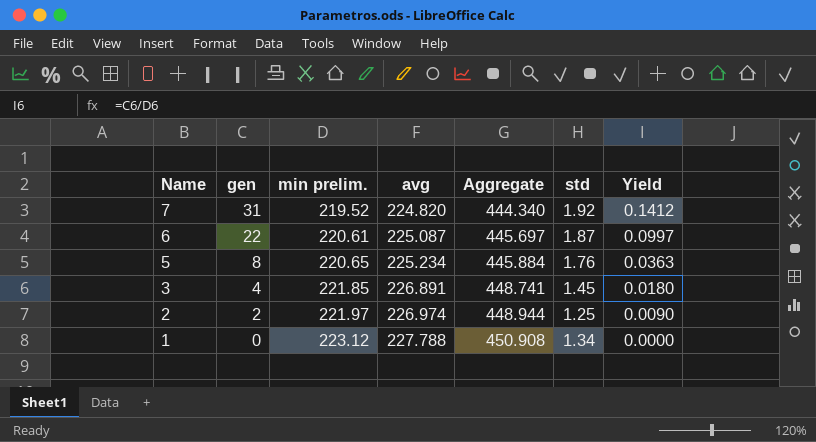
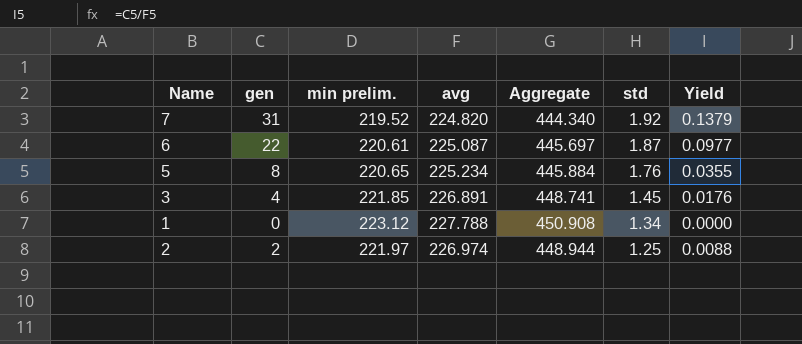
row order: Name descending -> std descending
column Yield | formula: [gen] / [min prelim.] -> [gen] / [avg]

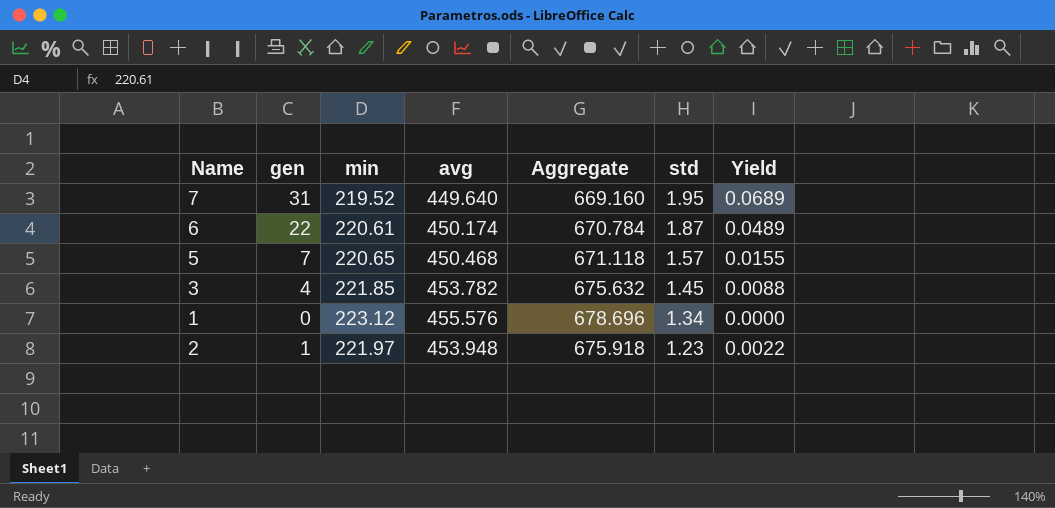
column name: min prelim. -> min
7 | avg: 224.820 -> 449.640
7 | Aggregate: 444.340 -> 669.160
7 | std: 1.92 -> 1.95
7 | Yield: 0.1379 -> 0.0689
6 | avg: 225.087 -> 450.174
6 | Aggregate: 445.697 -> 670.784
6 | Yield: 0.0977 -> 0.0489
5 | gen: 8 -> 7
5 | avg: 225.234 -> 450.468
5 | Aggregate: 445.884 -> 671.118
5 | std: 1.76 -> 1.57
5 | Yield: 0.0355 -> 0.0155
3 | avg: 226.891 -> 453.782
3 | Aggregate: 448.741 -> 675.632
3 | Yield: 0.0176 -> 0.0088
1 | avg: 227.788 -> 455.576
1 | Aggregate: 450.908 -> 678.696
2 | gen: 2 -> 1
2 | avg: 226.974 -> 453.948
2 | Aggregate: 448.944 -> 675.918
2 | std: 1.25 -> 1.23
2 | Yield: 0.0088 -> 0.0022

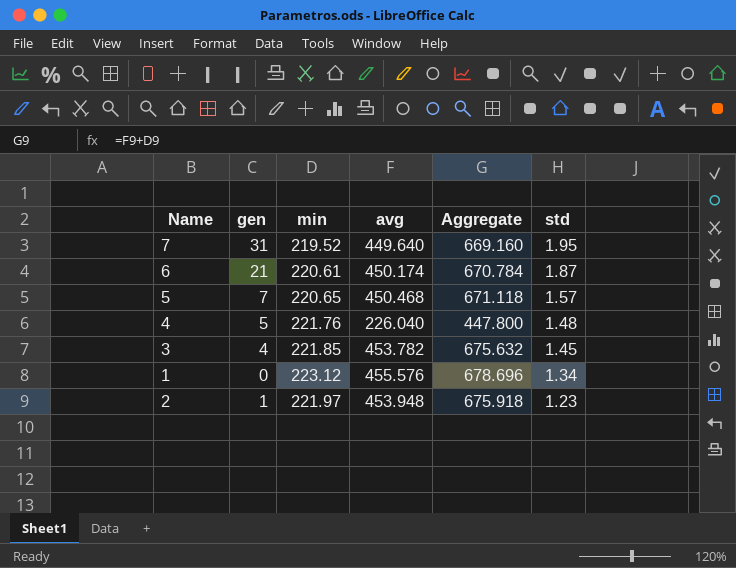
column Yield | formula: [gen] / [avg] -> none
6 | gen: 22 -> 21
row 4: none -> 5 | 221.76 | 226.040 | 447.800 | 1.48

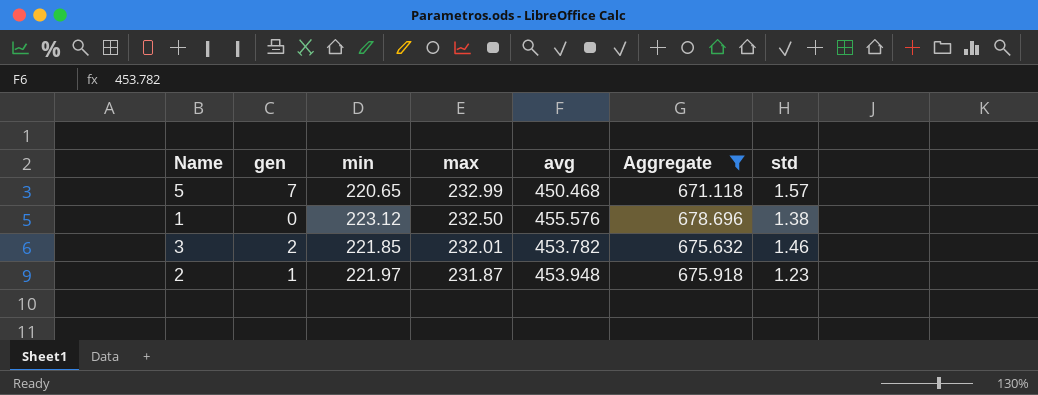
filter: none -> Aggregate >= 671.118
row order: std descending -> max descending
column max | position: none -> 4
1 | std: 1.34 -> 1.38
3 | gen: 4 -> 2
3 | std: 1.45 -> 1.46

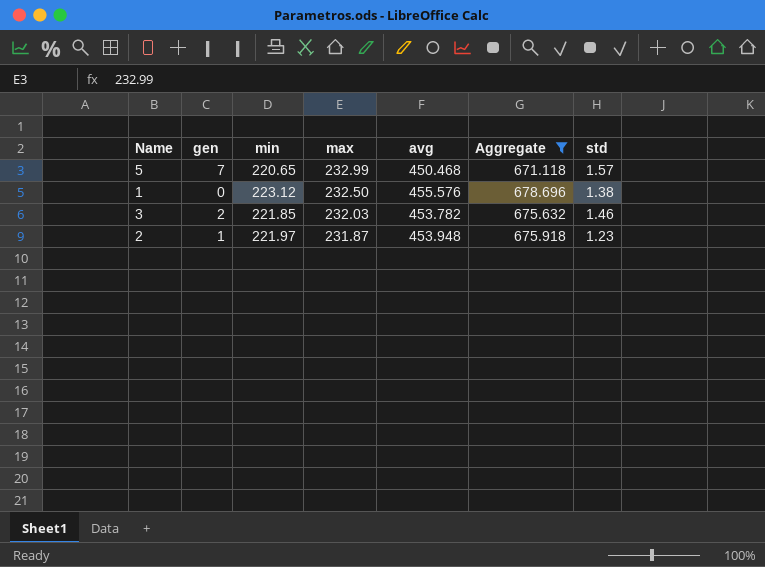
3 | max: 232.01 -> 232.03

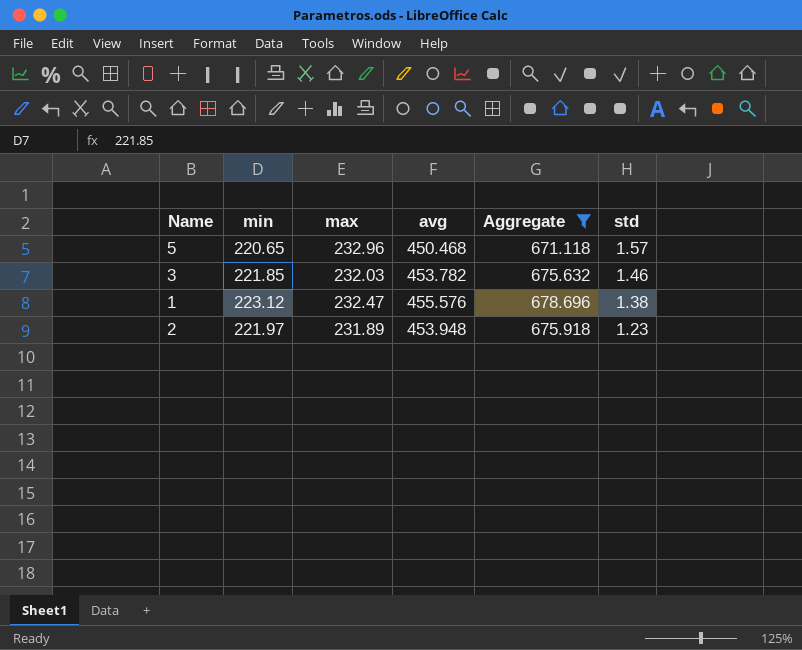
row order: max descending -> std descending
column gen | position: 2 -> none
5 | max: 232.99 -> 232.96
1 | max: 232.50 -> 232.47
2 | max: 231.87 -> 231.89

